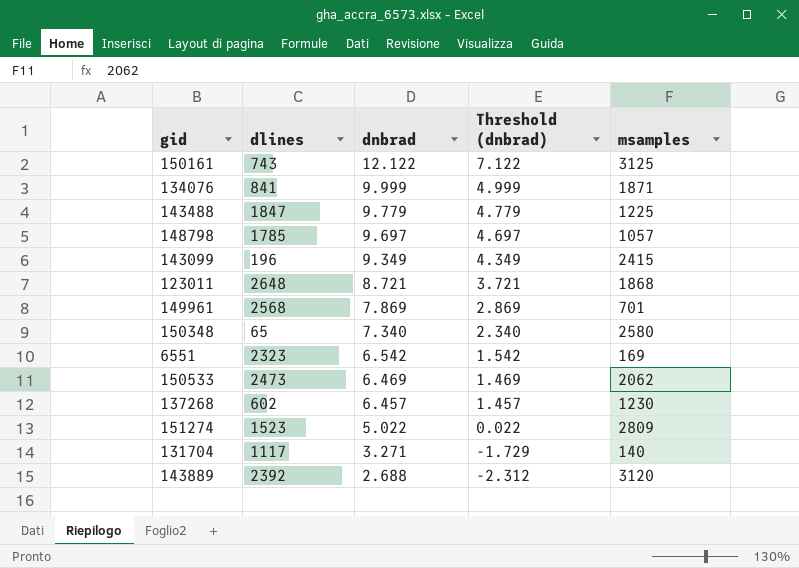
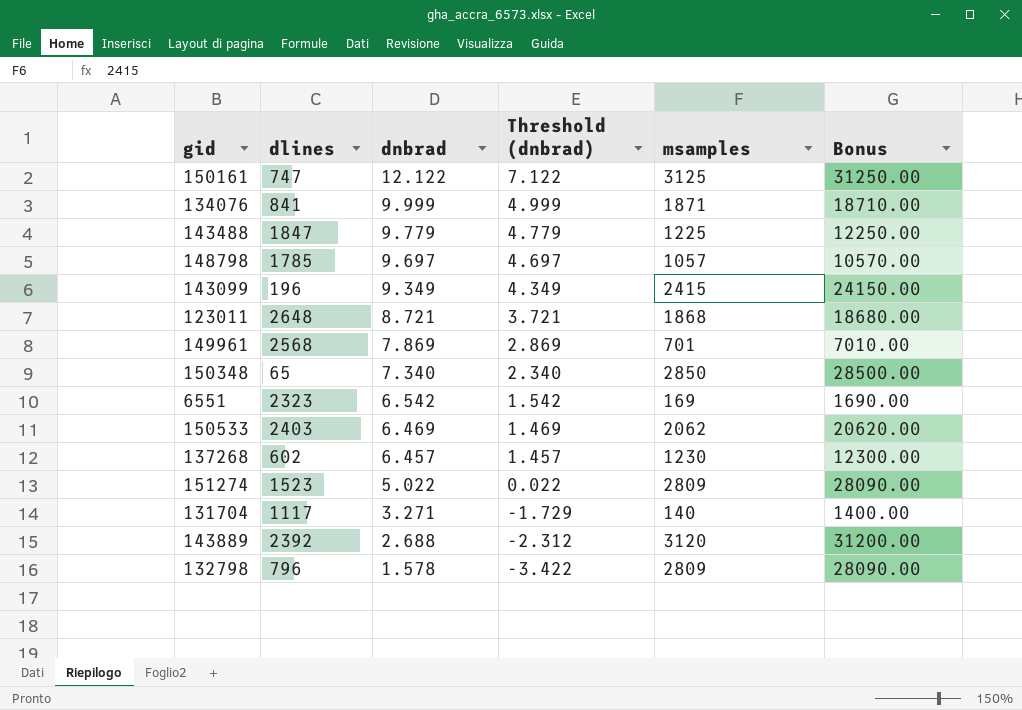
column Bonus | formula: none -> [msamples] * 10
150161 | dlines: 743 -> 747
150348 | msamples: 2580 -> 2850
150533 | dlines: 2473 -> 2403
row 132798: none -> 796 | 1.578 | -3.422 | 2809 | 28090.00

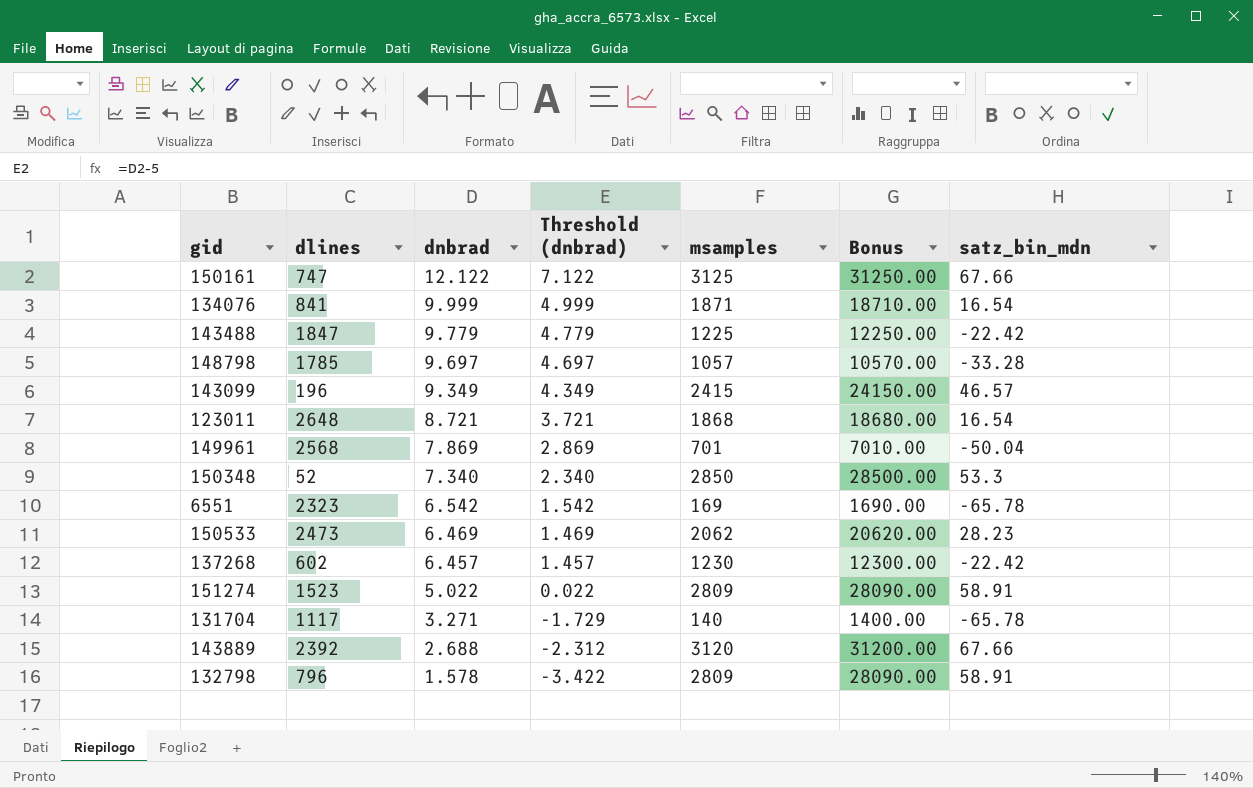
column satz_bin_mdn | position: none -> 7
150348 | dlines: 65 -> 52
150533 | dlines: 2403 -> 2473

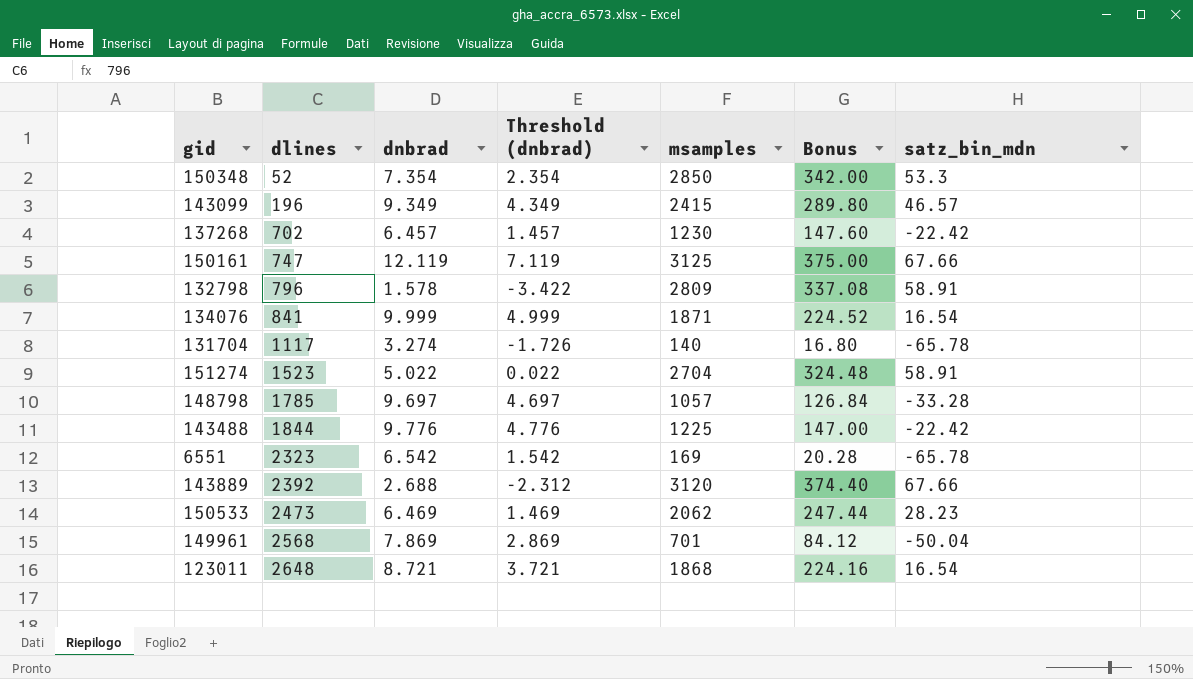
row order: dnbrad descending -> dlines ascending
column Bonus | formula: [msamples] * 10 -> [msamples] * 0.12
150348 | dnbrad: 7.340 -> 7.354
150348 | Threshold (dnbrad): 2.340 -> 2.354
137268 | dlines: 602 -> 702
150161 | dnbrad: 12.122 -> 12.119
150161 | Threshold (dnbrad): 7.122 -> 7.119
131704 | dnbrad: 3.271 -> 3.274
131704 | Threshold (dnbrad): -1.729 -> -1.726
151274 | msamples: 2809 -> 2704
143488 | dlines: 1847 -> 1844
143488 | dnbrad: 9.779 -> 9.776
143488 | Threshold (dnbrad): 4.779 -> 4.776

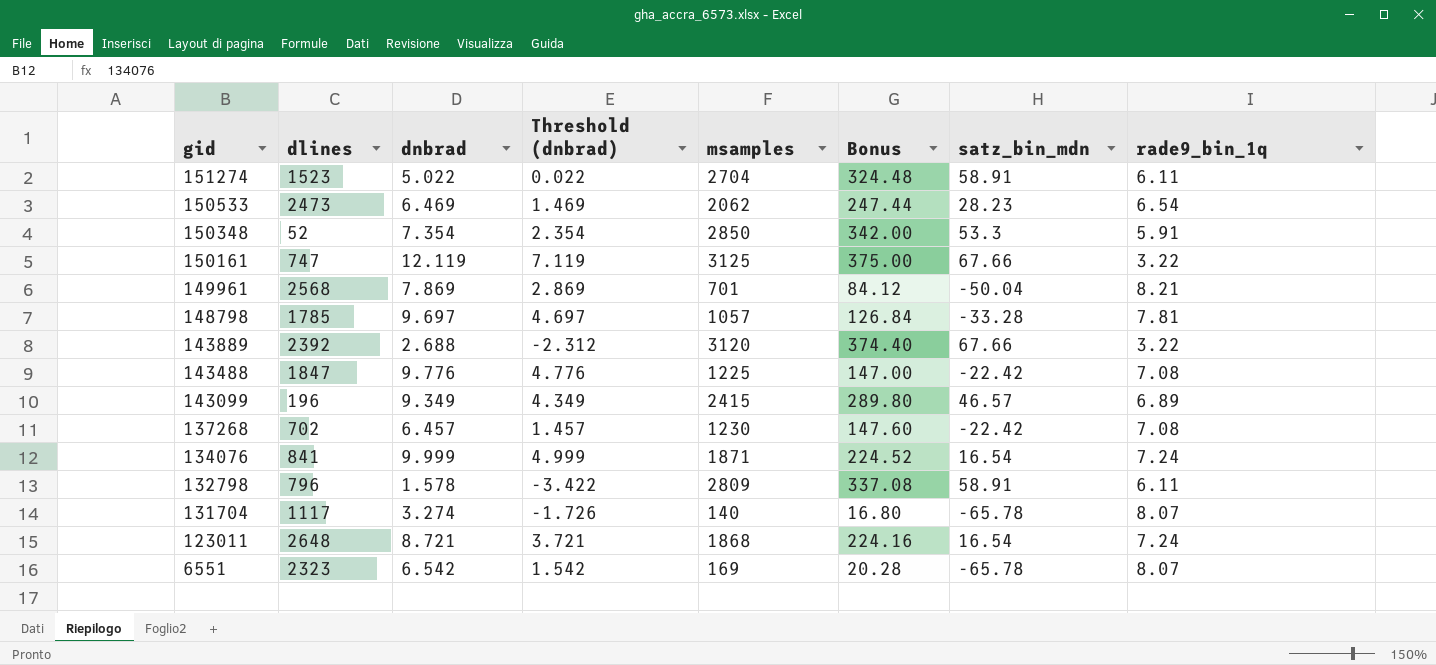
row order: dlines ascending -> gid descending
column rade9_bin_1q | position: none -> 8
143488 | dlines: 1844 -> 1847

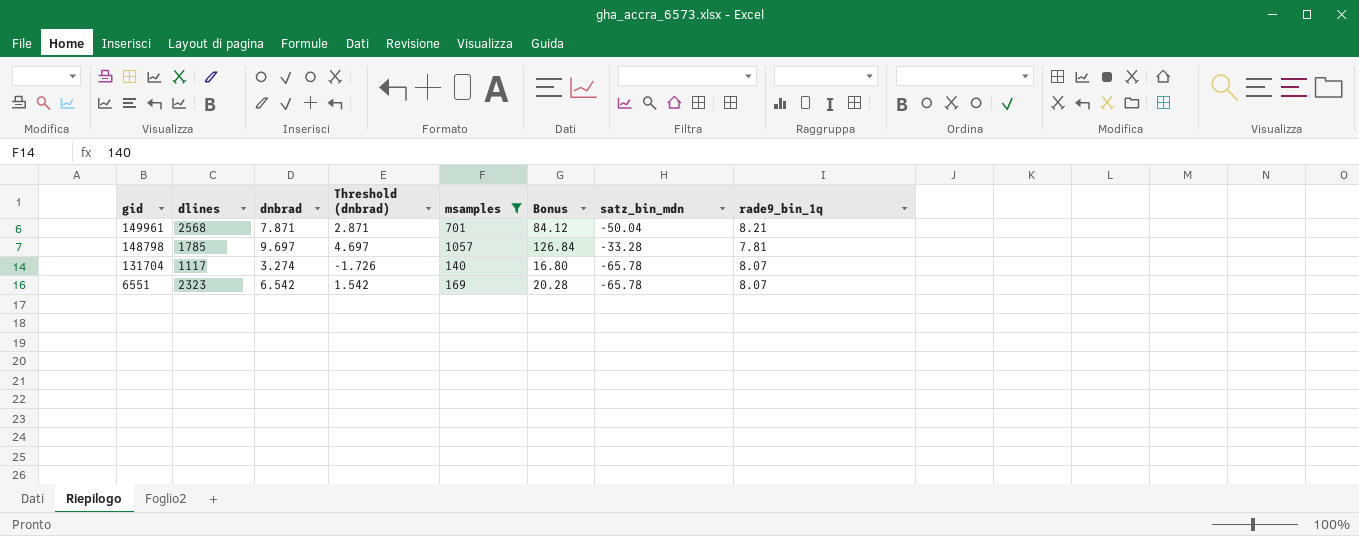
filter: none -> msamples <= 1057
149961 | dnbrad: 7.869 -> 7.871
149961 | Threshold (dnbrad): 2.869 -> 2.871

